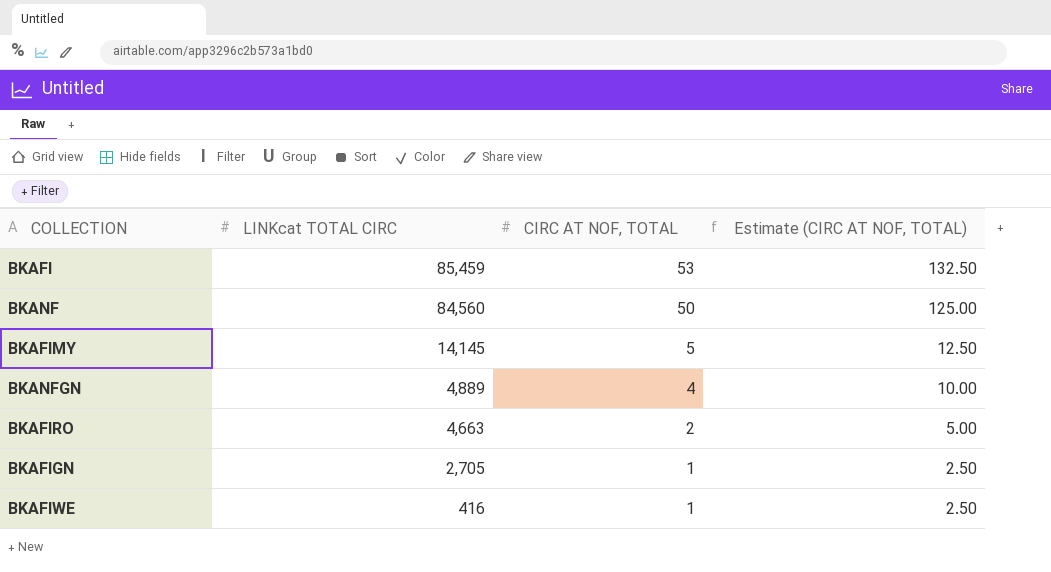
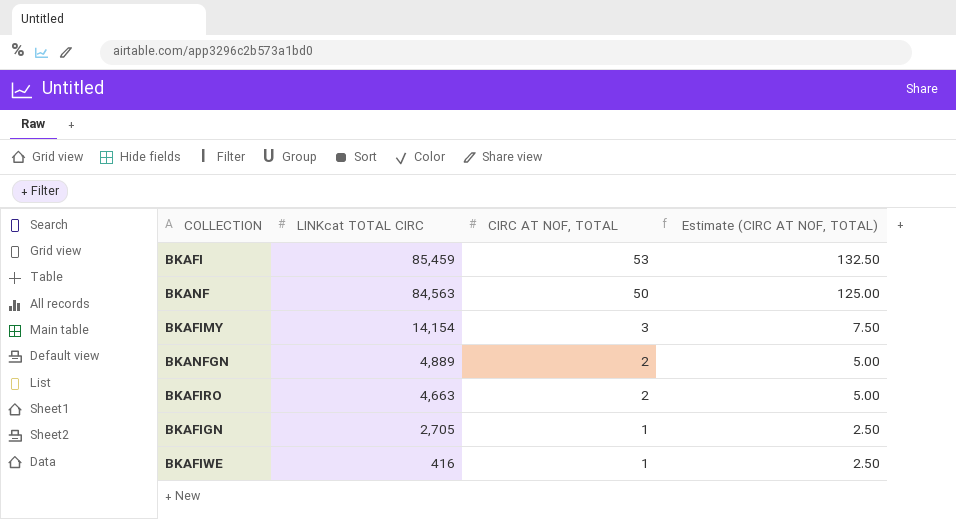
BKANF | LINKcat TOTAL CIRC: 84,560 -> 84,563
BKAFIMY | LINKcat TOTAL CIRC: 14,145 -> 14,154
BKAFIMY | CIRC AT NOF, TOTAL: 5 -> 3
BKAFIMY | Estimate (CIRC AT NOF, TOTAL): 12.50 -> 7.50
BKANFGN | CIRC AT NOF, TOTAL: 4 -> 2
BKANFGN | Estimate (CIRC AT NOF, TOTAL): 10.00 -> 5.00

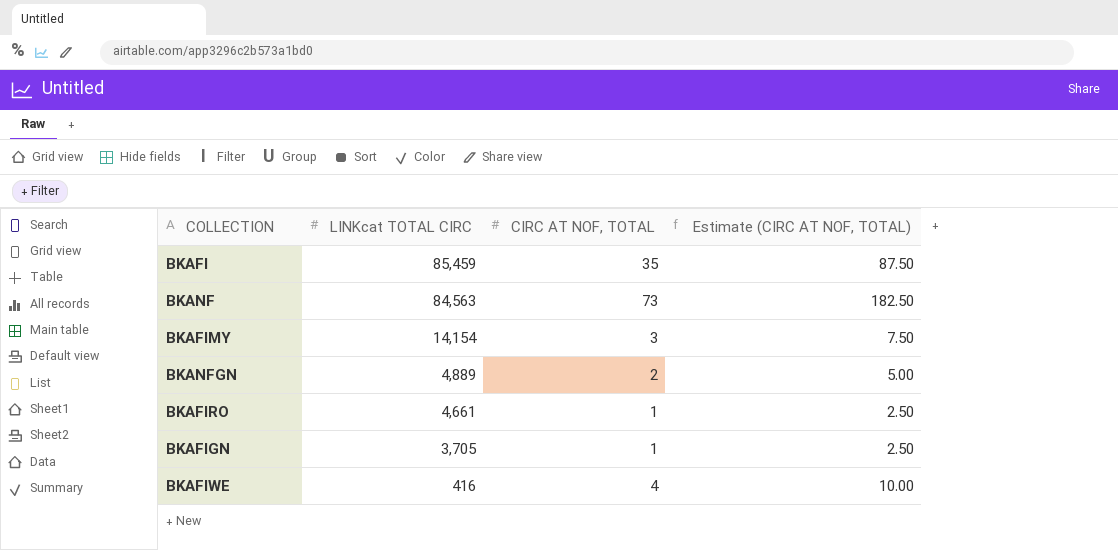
BKAFI | CIRC AT NOF, TOTAL: 53 -> 35
BKAFI | Estimate (CIRC AT NOF, TOTAL): 132.50 -> 87.50
BKANF | CIRC AT NOF, TOTAL: 50 -> 73
BKANF | Estimate (CIRC AT NOF, TOTAL): 125.00 -> 182.50
BKAFIRO | LINKcat TOTAL CIRC: 4,663 -> 4,661
BKAFIRO | CIRC AT NOF, TOTAL: 2 -> 1
BKAFIRO | Estimate (CIRC AT NOF, TOTAL): 5.00 -> 2.50
BKAFIGN | LINKcat TOTAL CIRC: 2,705 -> 3,705
BKAFIWE | CIRC AT NOF, TOTAL: 1 -> 4
BKAFIWE | Estimate (CIRC AT NOF, TOTAL): 2.50 -> 10.00

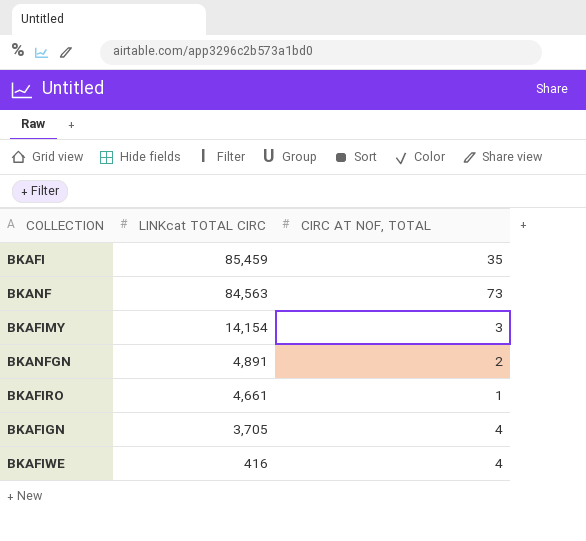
column Estimate (CIRC AT NOF, TOTAL) | formula: [CIRC AT NOF, TOTAL] * 2.5 -> none
BKANFGN | LINKcat TOTAL CIRC: 4,889 -> 4,891
BKAFIGN | CIRC AT NOF, TOTAL: 1 -> 4

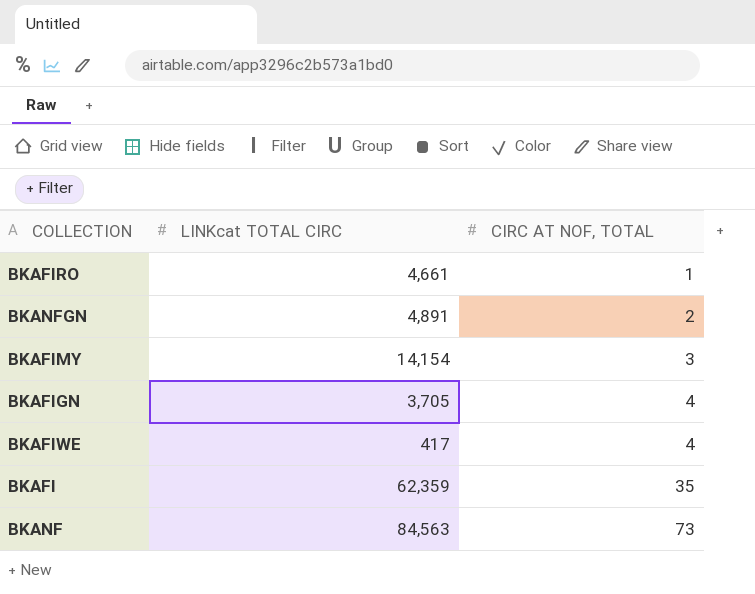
row order: LINKcat TOTAL CIRC descending -> CIRC AT NOF, TOTAL ascending
BKAFIWE | LINKcat TOTAL CIRC: 416 -> 417
BKAFI | LINKcat TOTAL CIRC: 85,459 -> 62,359

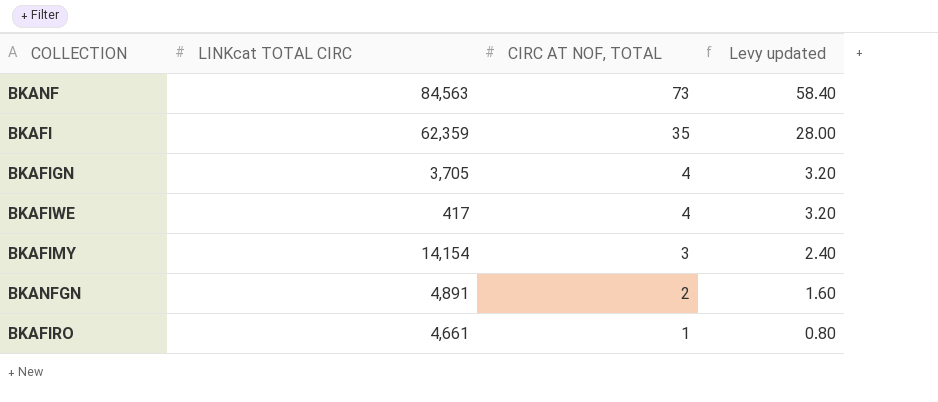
row order: CIRC AT NOF, TOTAL ascending -> CIRC AT NOF, TOTAL descending
column Levy updated | formula: none -> [CIRC AT NOF, TOTAL] * 0.8

